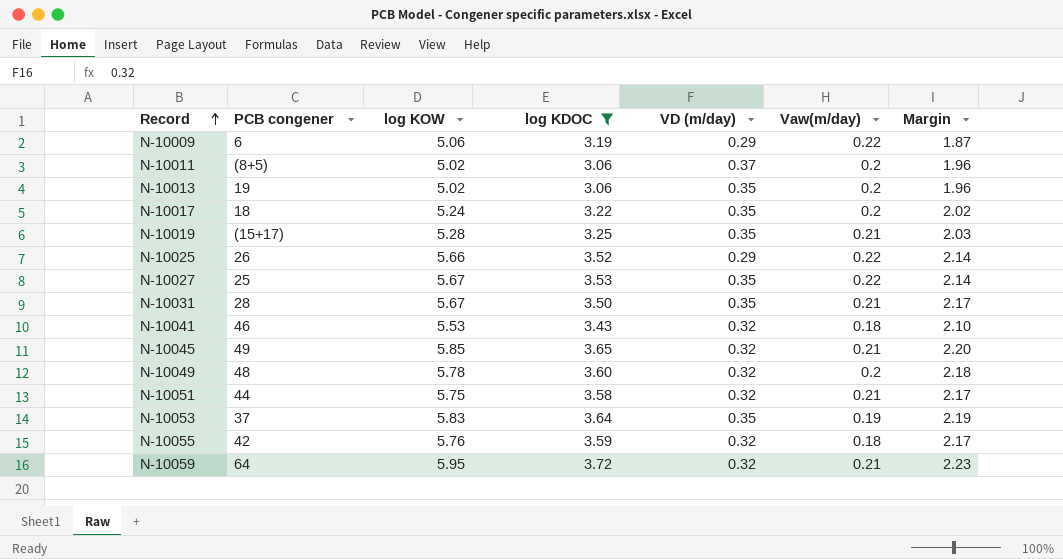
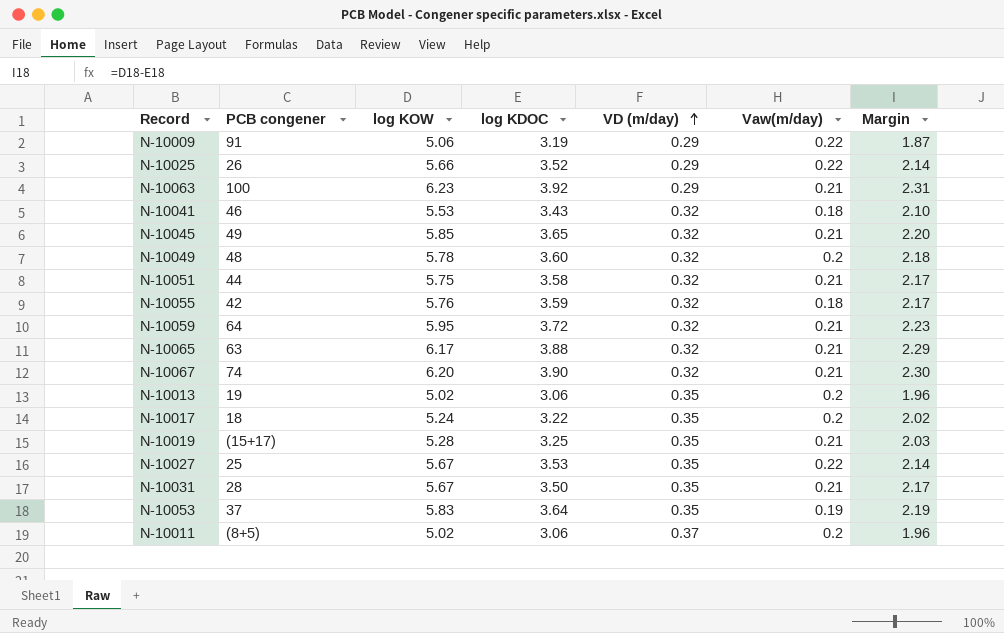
filter: log KDOC <= 3.72 -> none
row order: Record ascending -> VD (m/day) ascending
N-10009 | PCB congener: 6 -> 91

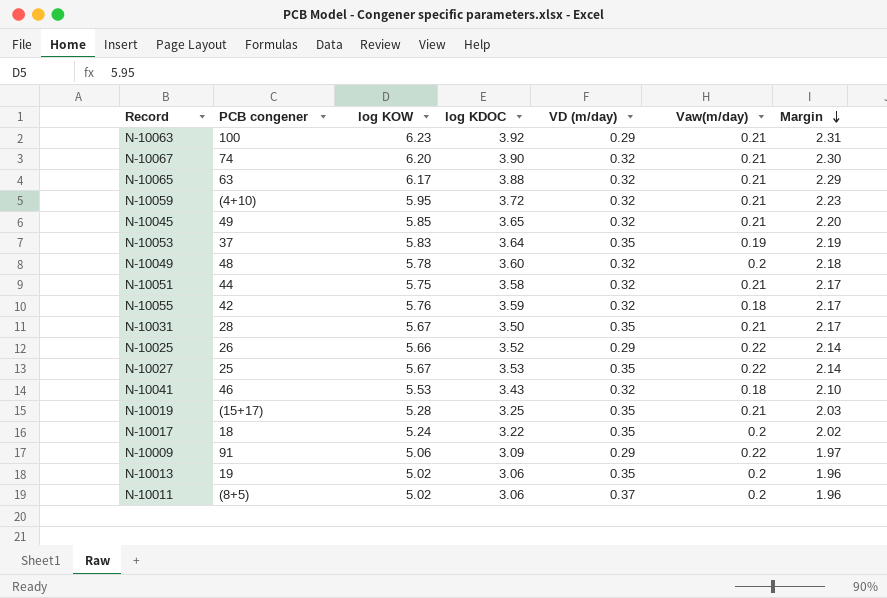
row order: VD (m/day) ascending -> Margin descending
N-10059 | PCB congener: 64 -> (4+10)
N-10009 | log KDOC: 3.19 -> 3.09
N-10009 | Margin: 1.87 -> 1.97

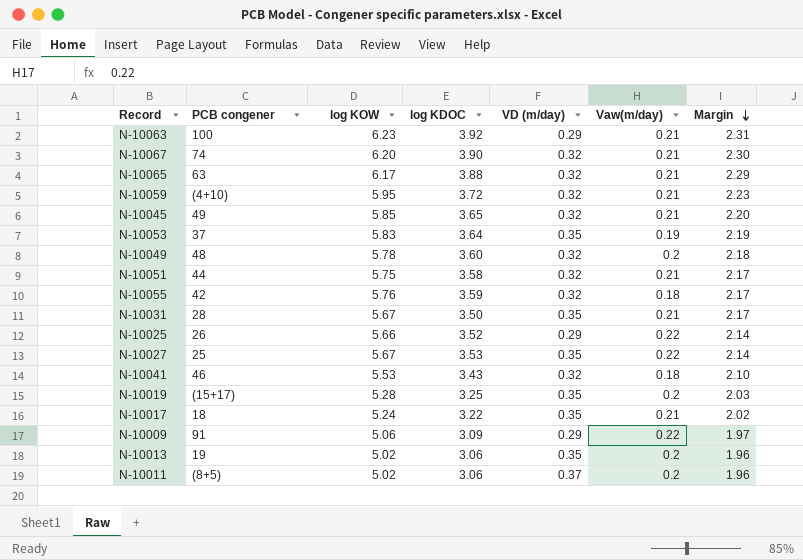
N-10019 | Vaw(m/day): 0.21 -> 0.2
N-10017 | Vaw(m/day): 0.2 -> 0.21

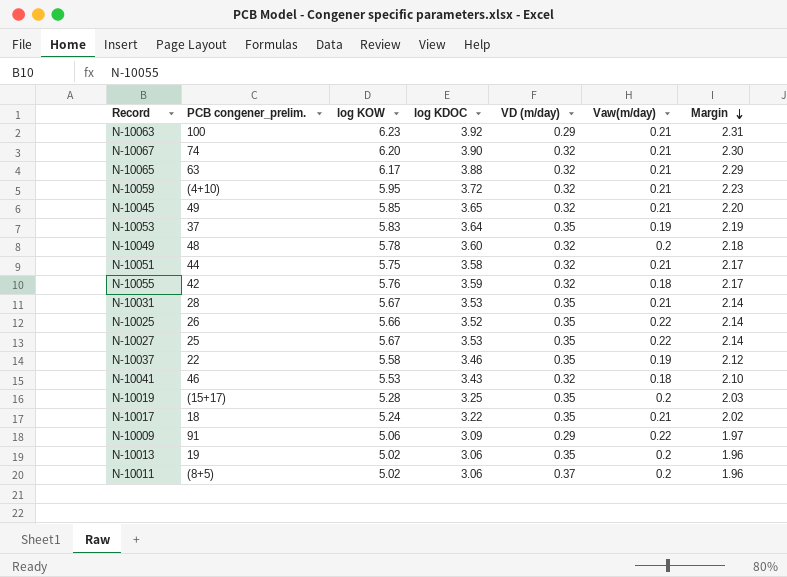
column name: PCB congener -> PCB congener_prelim.
N-10031 | log KDOC: 3.50 -> 3.53
N-10031 | Margin: 2.17 -> 2.14
N-10025 | VD (m/day): 0.29 -> 0.35
row N-10037: none -> 22 | 5.58 | 3.46 | 0.35 | 0.19 | 2.12

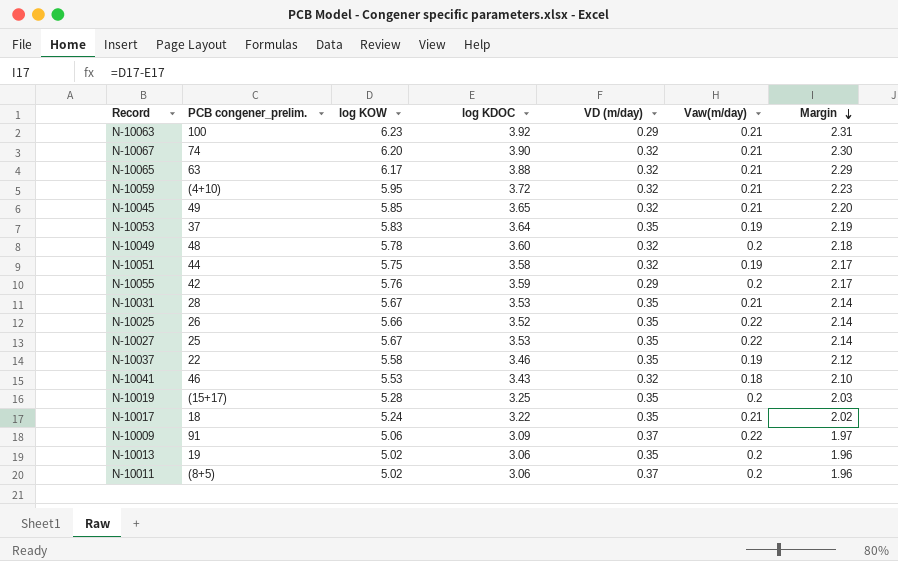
N-10051 | Vaw(m/day): 0.21 -> 0.19
N-10055 | VD (m/day): 0.32 -> 0.29
N-10055 | Vaw(m/day): 0.18 -> 0.2
N-10009 | VD (m/day): 0.29 -> 0.37

